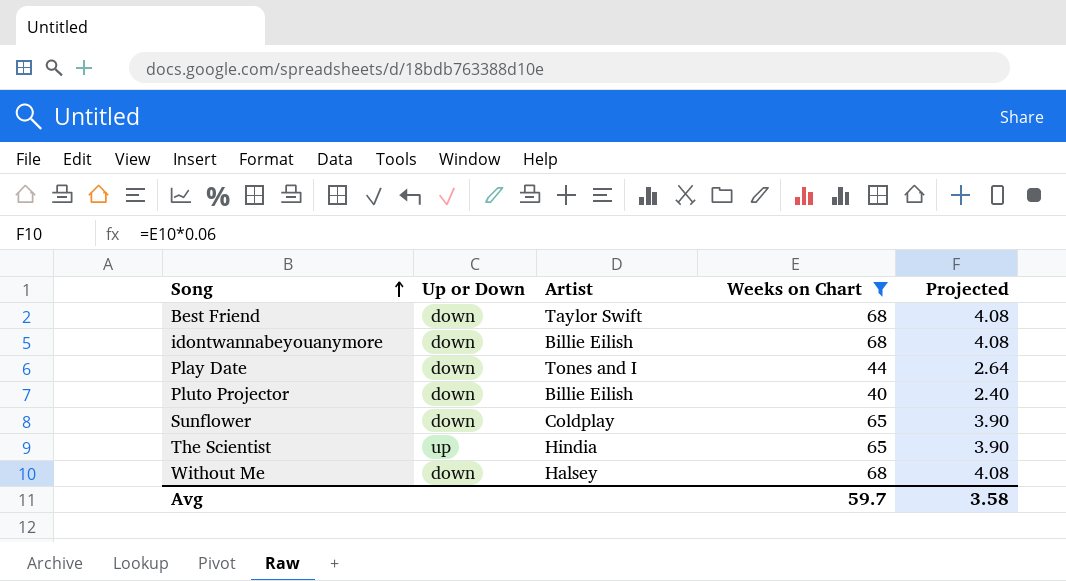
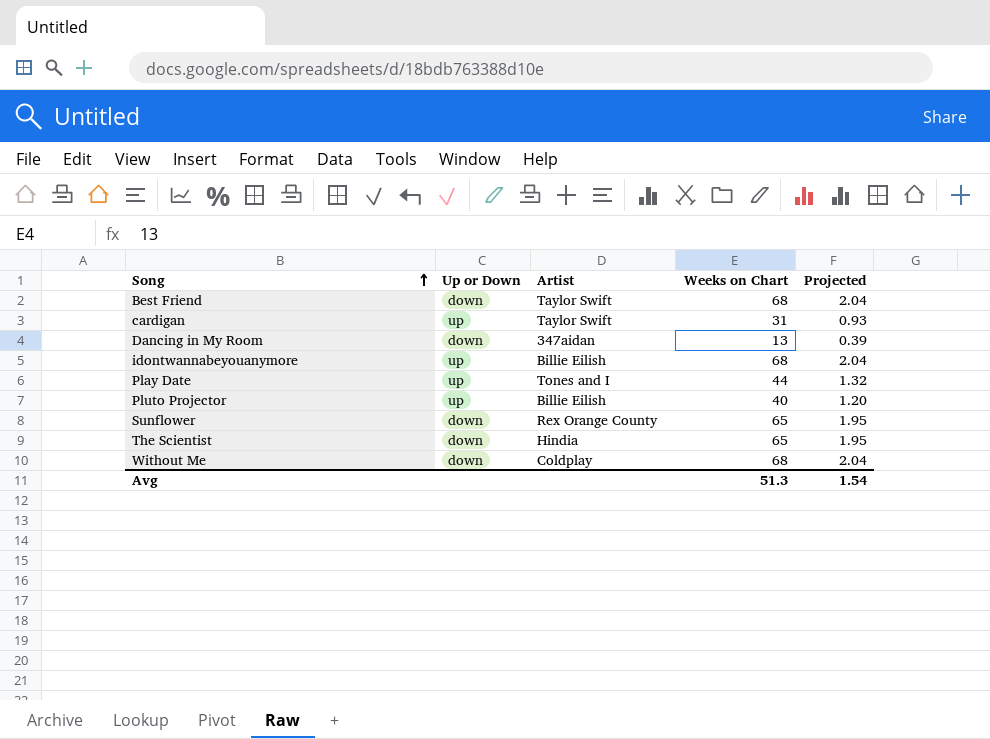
filter: Weeks on Chart >= 40 -> none
column Projected | formula: [Weeks on Chart] * 0.06 -> [Weeks on Chart] * 0.03
idontwannabeyouanymore | Up or Down: down -> up
Play Date | Up or Down: down -> up
Pluto Projector | Up or Down: down -> up
Sunflower | Artist: Coldplay -> Rex Orange County
The Scientist | Up or Down: up -> down
Without Me | Artist: Halsey -> Coldplay
Avg | Weeks on Chart: 59.7 -> 51.3
Avg | Projected: 3.58 -> 1.54

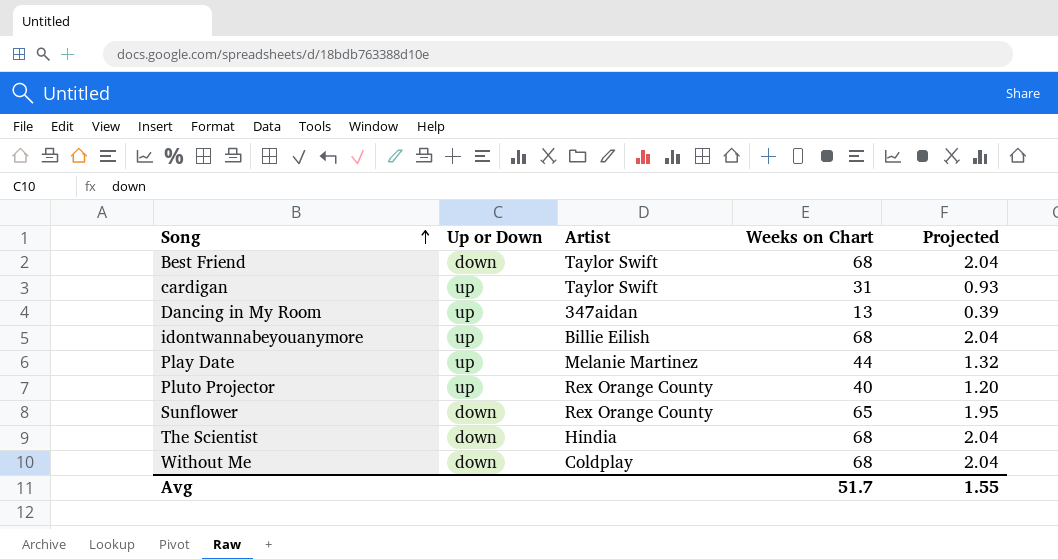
Dancing in My Room | Up or Down: down -> up
Play Date | Artist: Tones and I -> Melanie Martinez
Pluto Projector | Artist: Billie Eilish -> Rex Orange County
The Scientist | Weeks on Chart: 65 -> 68
The Scientist | Projected: 1.95 -> 2.04
Avg | Weeks on Chart: 51.3 -> 51.7
Avg | Projected: 1.54 -> 1.55

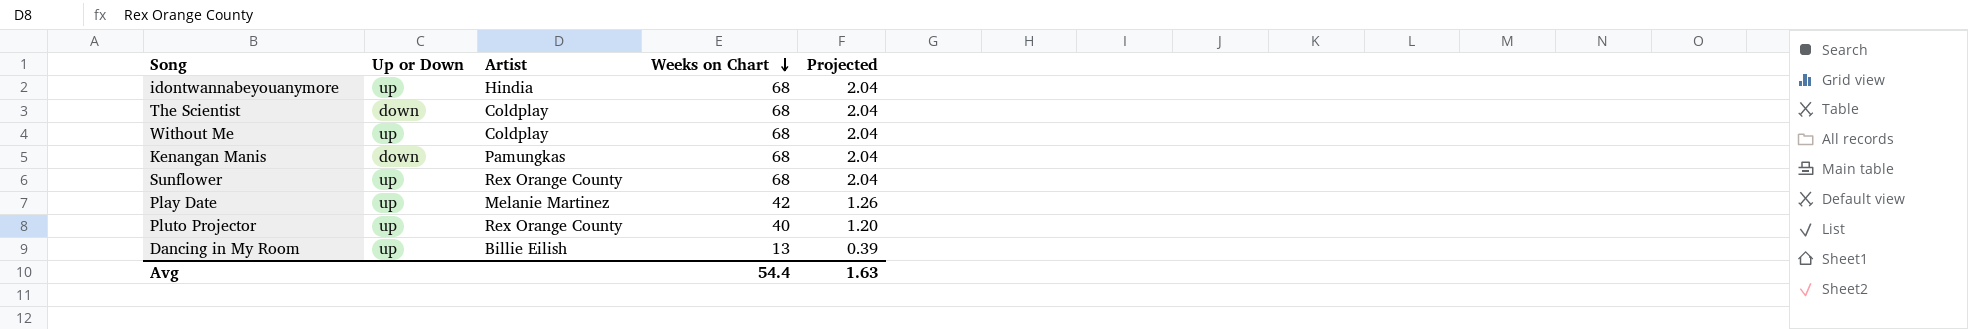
row order: Song ascending -> Weeks on Chart descending
row Best Friend: down | Taylor Swift | 68 | 2.04 -> none
row cardigan: up | Taylor Swift | 31 | 0.93 -> none
idontwannabeyouanymore | Artist: Billie Eilish -> Hindia
The Scientist | Artist: Hindia -> Coldplay
Without Me | Up or Down: down -> up
row Kenangan Manis: none -> down | Pamungkas | 68 | 2.04
Sunflower | Up or Down: down -> up
Sunflower | Weeks on Chart: 65 -> 68
Sunflower | Projected: 1.95 -> 2.04
Play Date | Weeks on Chart: 44 -> 42
Play Date | Projected: 1.32 -> 1.26
Dancing in My Room | Artist: 347aidan -> Billie Eilish
Avg | Weeks on Chart: 51.7 -> 54.4
Avg | Projected: 1.55 -> 1.63

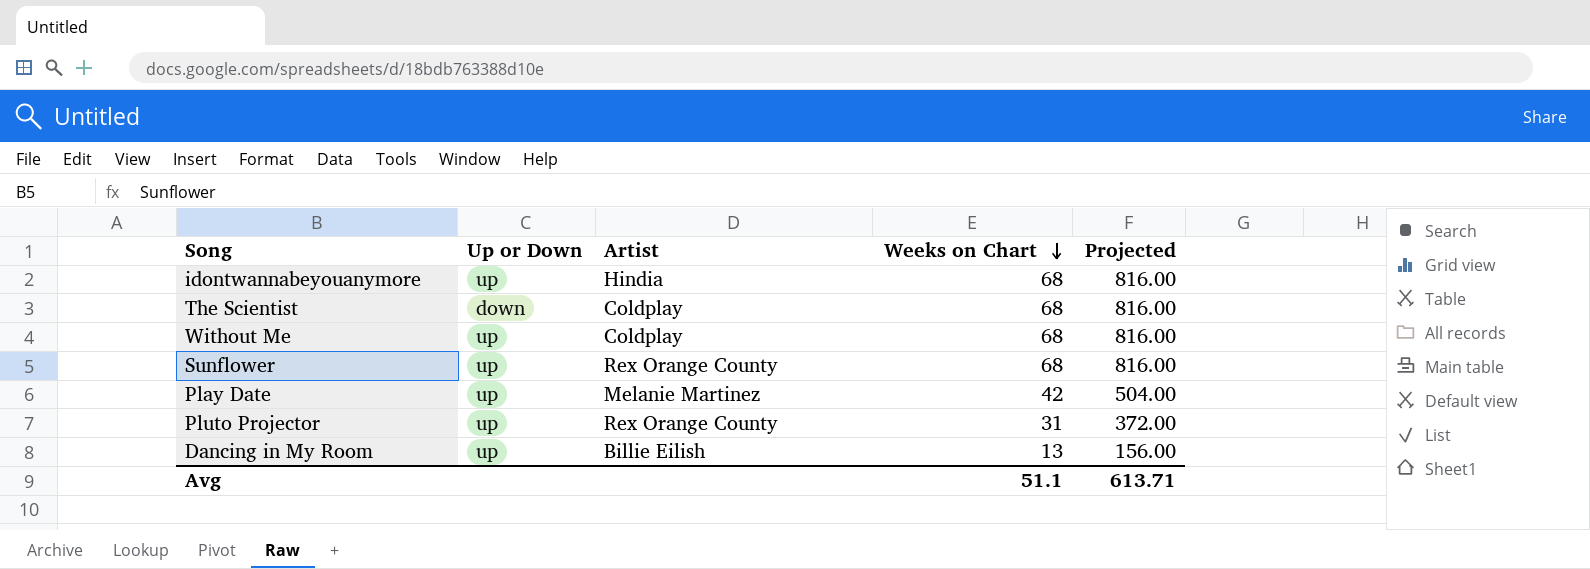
column Projected | formula: [Weeks on Chart] * 0.03 -> [Weeks on Chart] * 12
row Kenangan Manis: down | Pamungkas | 68 | 2.04 -> none
Pluto Projector | Weeks on Chart: 40 -> 31
Avg | Weeks on Chart: 54.4 -> 51.1
Avg | Projected: 1.63 -> 613.71

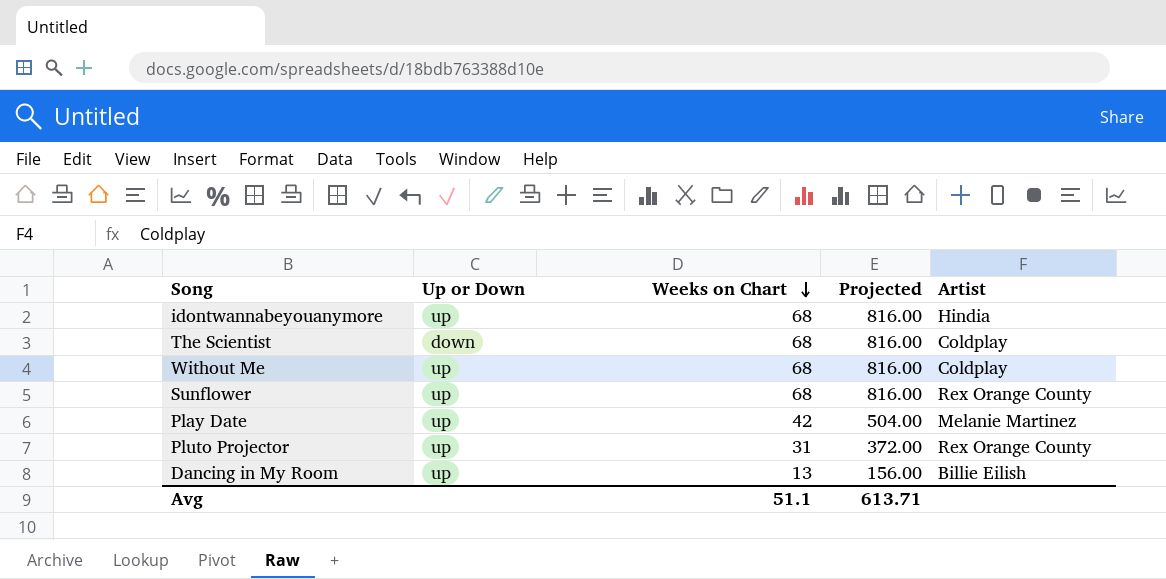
column Artist | position: 3 -> 5

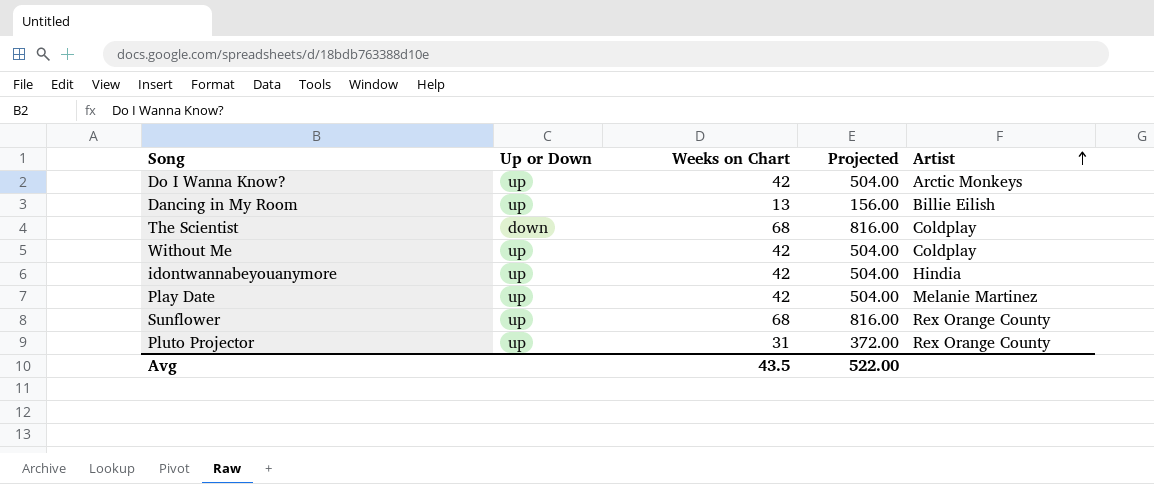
row order: Weeks on Chart descending -> Artist ascending
row Do I Wanna Know?: none -> up | 42 | 504.00 | Arctic Monkeys
Without Me | Weeks on Chart: 68 -> 42
Without Me | Projected: 816.00 -> 504.00
idontwannabeyouanymore | Weeks on Chart: 68 -> 42
idontwannabeyouanymore | Projected: 816.00 -> 504.00
Avg | Weeks on Chart: 51.1 -> 43.5
Avg | Projected: 613.71 -> 522.00

